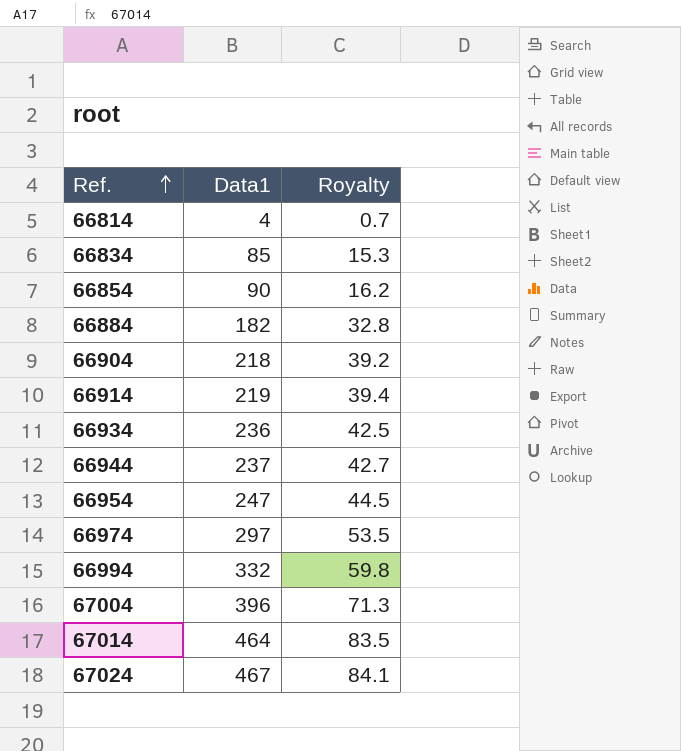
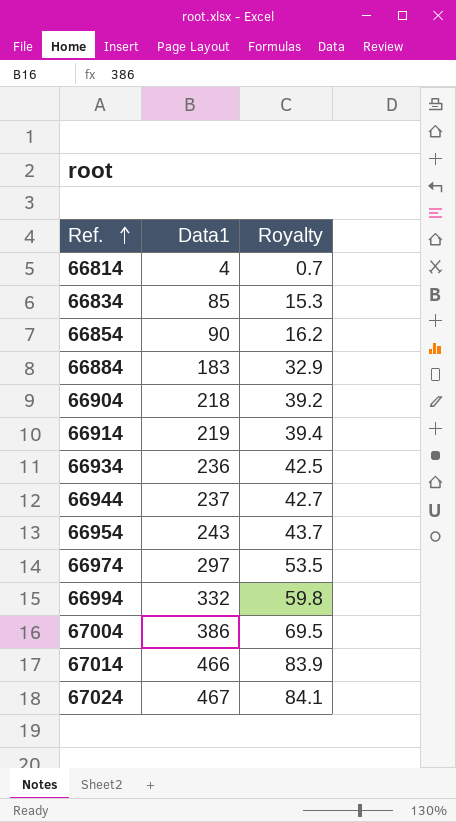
66884 | Data1: 182 -> 183
66884 | Royalty: 32.8 -> 32.9
66954 | Data1: 247 -> 243
66954 | Royalty: 44.5 -> 43.7
67004 | Data1: 396 -> 386
67004 | Royalty: 71.3 -> 69.5
67014 | Data1: 464 -> 466
67014 | Royalty: 83.5 -> 83.9

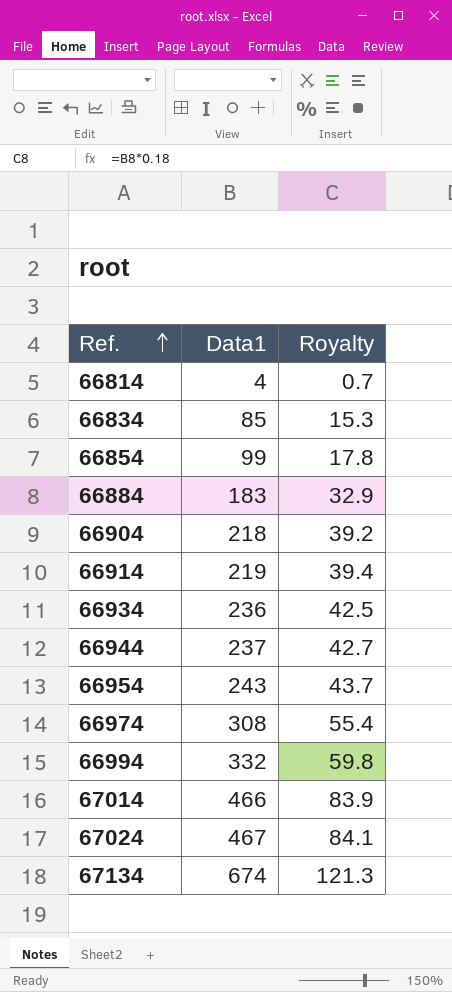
row 67004: 386 | 69.5 -> none
66854 | Data1: 90 -> 99
66854 | Royalty: 16.2 -> 17.8
66974 | Data1: 297 -> 308
66974 | Royalty: 53.5 -> 55.4
row 67134: none -> 674 | 121.3

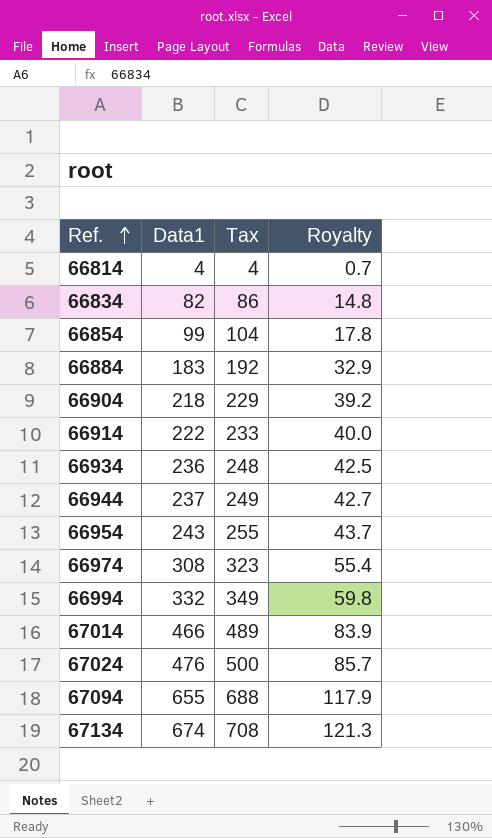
column Tax | formula: none -> [Data1] * 1.05
66834 | Data1: 85 -> 82
66834 | Royalty: 15.3 -> 14.8
66914 | Data1: 219 -> 222
66914 | Royalty: 39.4 -> 40.0
67024 | Data1: 467 -> 476
67024 | Royalty: 84.1 -> 85.7
row 67094: none -> 655 | 688 | 117.9

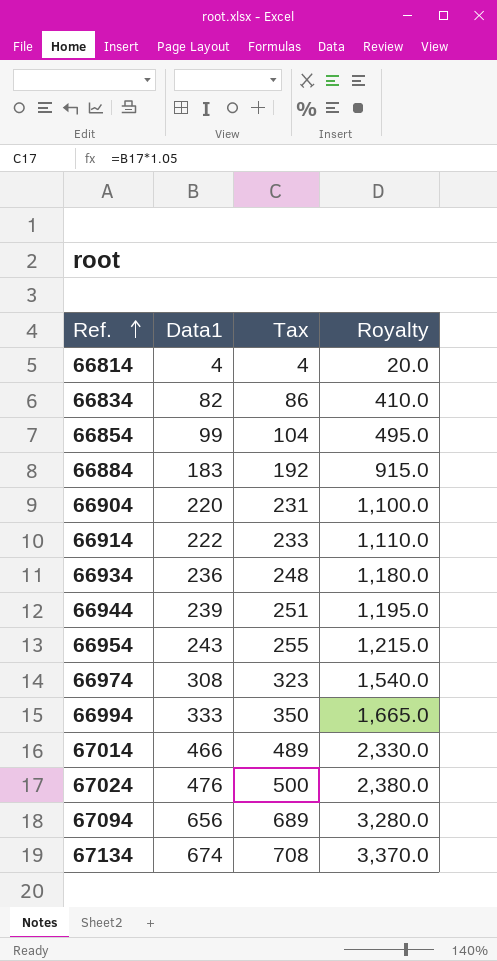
column Royalty | formula: [Data1] * 0.18 -> [Data1] * 5
66904 | Data1: 218 -> 220
66904 | Tax: 229 -> 231
66944 | Data1: 237 -> 239
66944 | Tax: 249 -> 251
66994 | Data1: 332 -> 333
66994 | Tax: 349 -> 350
67094 | Data1: 655 -> 656
67094 | Tax: 688 -> 689

